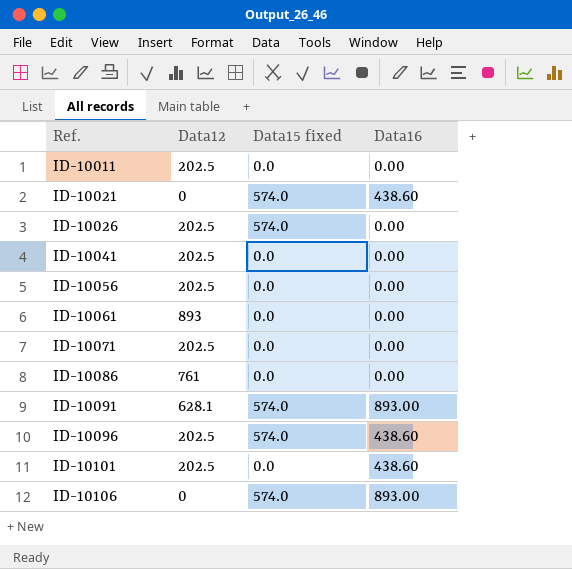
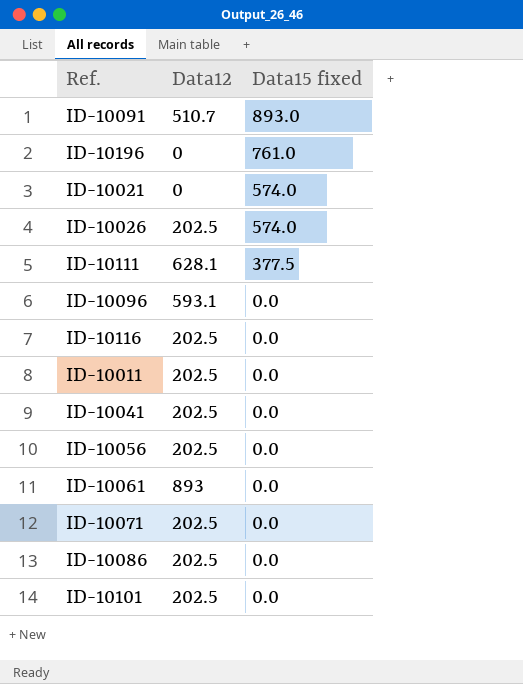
row order: Ref. ascending -> Data15 fixed descending
column Data16 | position: 4 -> none
row ID-10106: 0 | 574.0 | 893.00 -> none
ID-10091 | Data12: 628.1 -> 510.7
ID-10091 | Data15 fixed: 574.0 -> 893.0
row ID-10196: none -> 0 | 761.0
row ID-10111: none -> 628.1 | 377.5
ID-10096 | Data12: 202.5 -> 593.1
ID-10096 | Data15 fixed: 574.0 -> 0.0
row ID-10116: none -> 202.5 | 0.0
ID-10086 | Data12: 761 -> 202.5

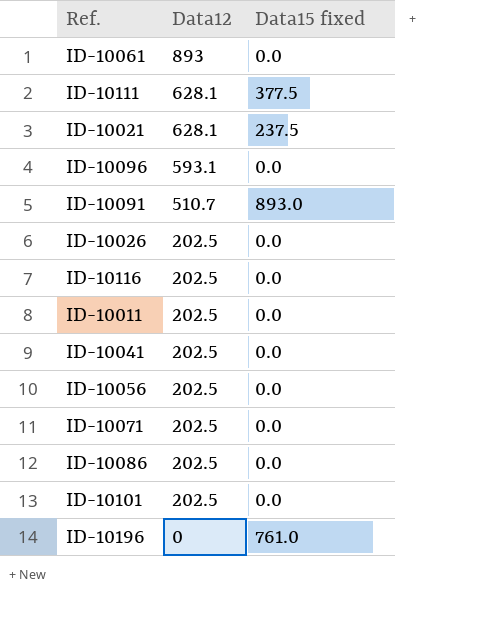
row order: Data15 fixed descending -> Data12 descending
ID-10021 | Data12: 0 -> 628.1
ID-10021 | Data15 fixed: 574.0 -> 237.5
ID-10026 | Data15 fixed: 574.0 -> 0.0

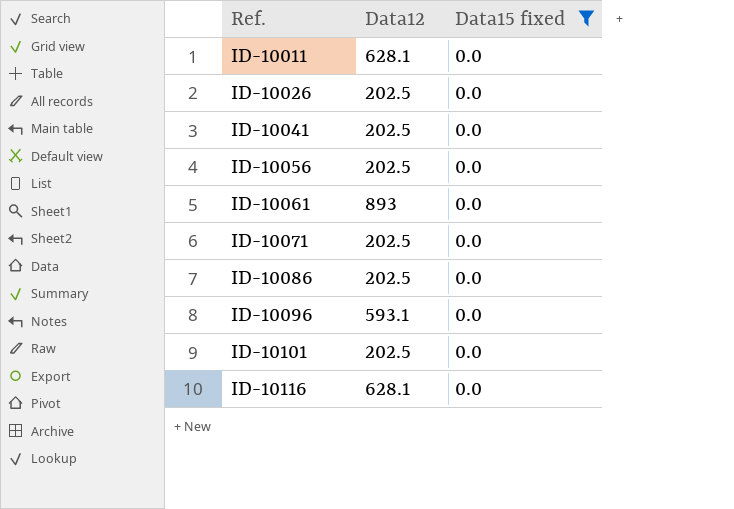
filter: none -> Data15 fixed = 0.0
row order: Data12 descending -> Ref. ascending
ID-10011 | Data12: 202.5 -> 628.1
ID-10116 | Data12: 202.5 -> 628.1

